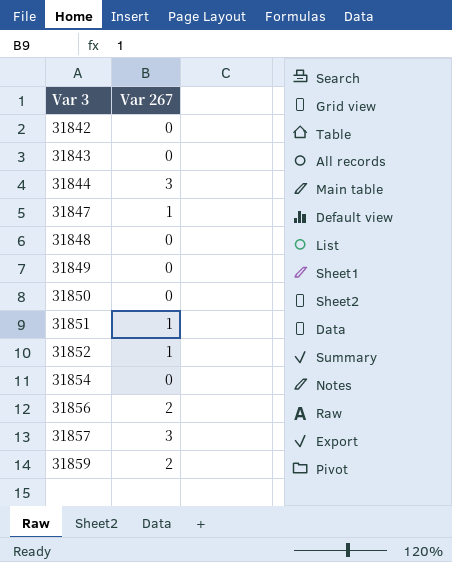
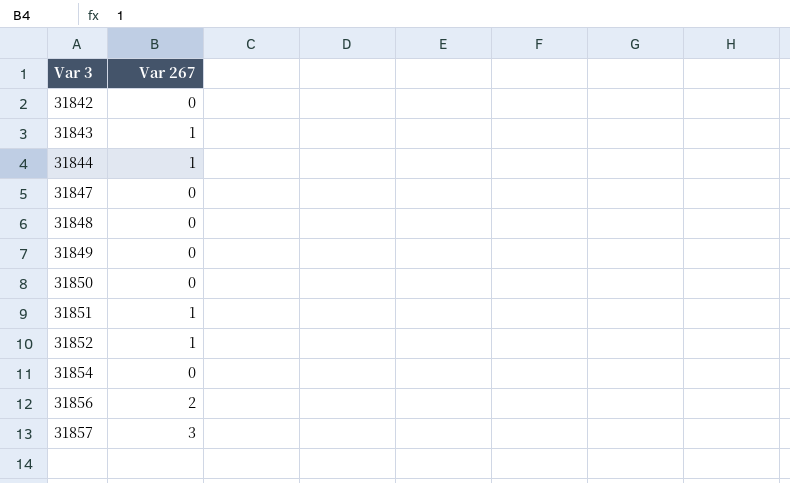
row 31859: 2 -> none
31843 | Var 267: 0 -> 1
31844 | Var 267: 3 -> 1
31847 | Var 267: 1 -> 0

